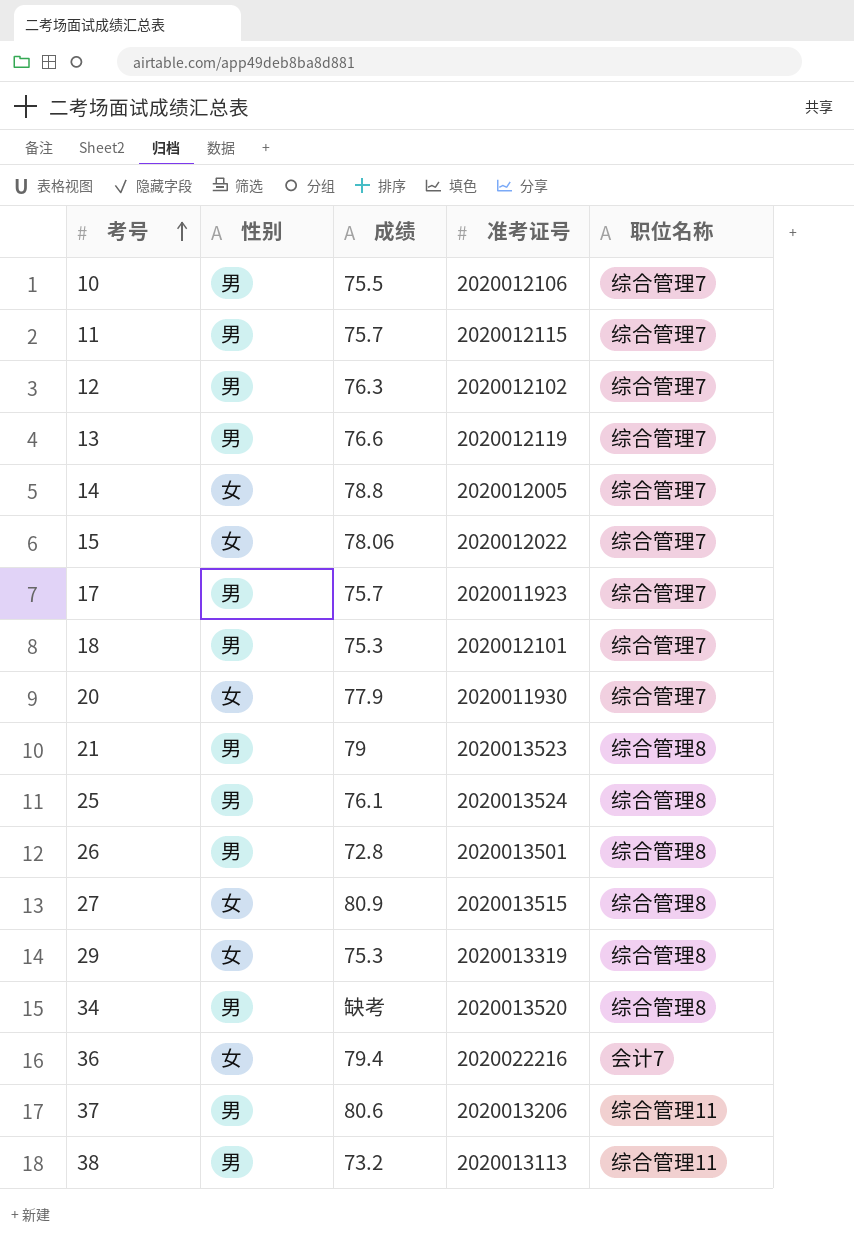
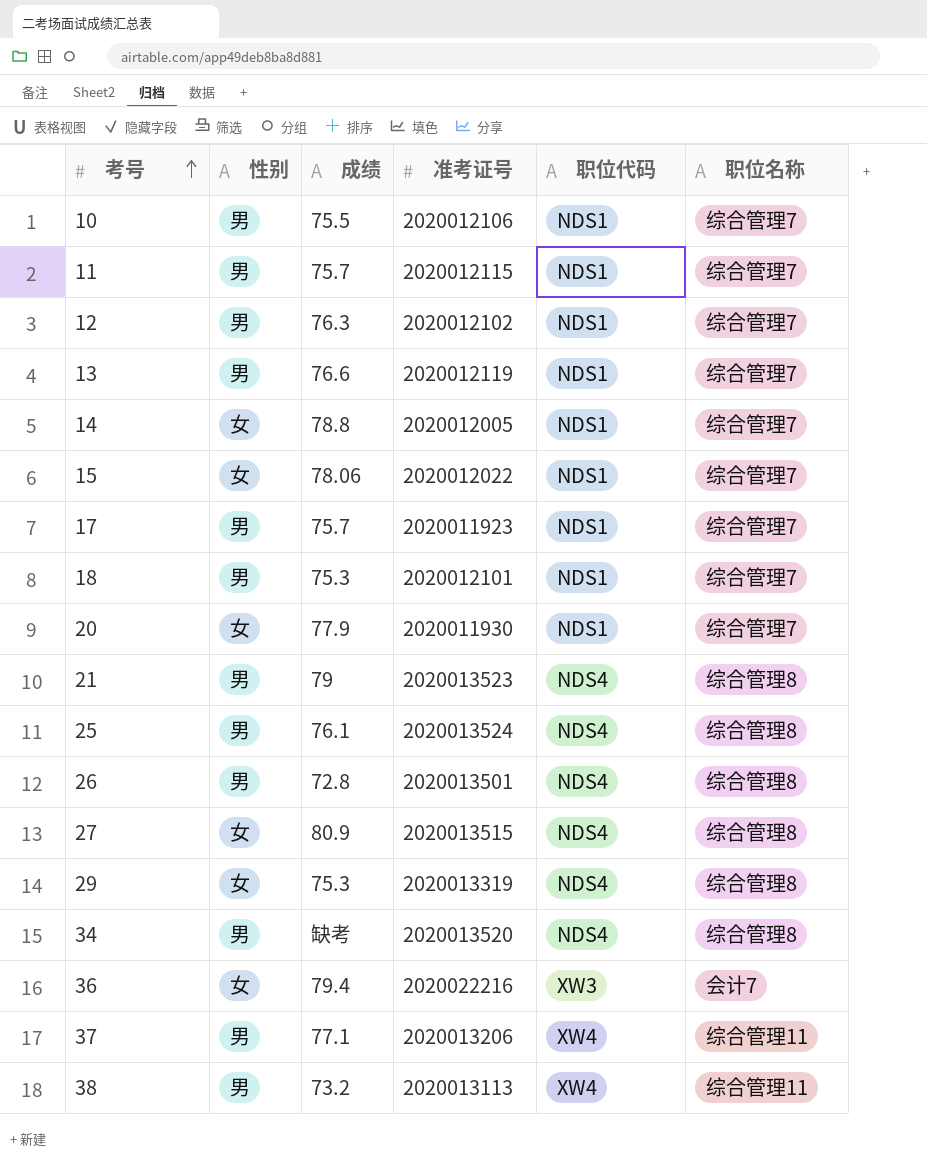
column 职位代码 | position: none -> 5
37 | 成绩: 80.6 -> 77.1

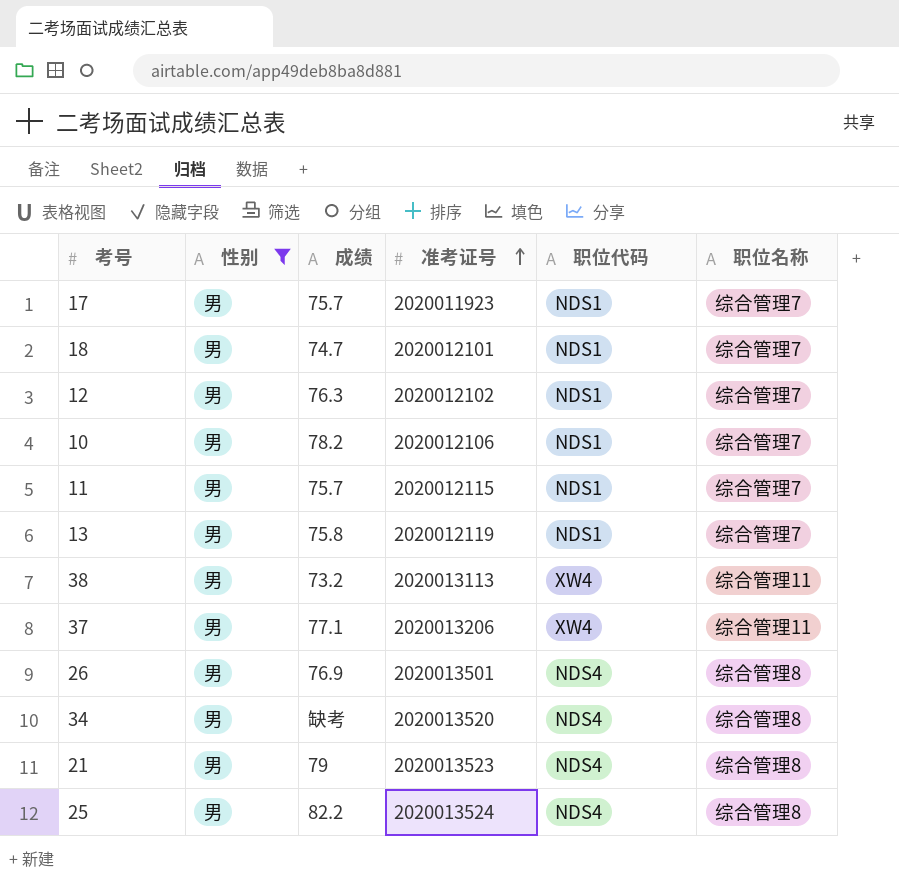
filter: none -> 性别 = 男
row order: 考号 ascending -> 准考证号 ascending
18 | 成绩: 75.3 -> 74.7
10 | 成绩: 75.5 -> 78.2
13 | 成绩: 76.6 -> 75.8
26 | 成绩: 72.8 -> 76.9
25 | 成绩: 76.1 -> 82.2

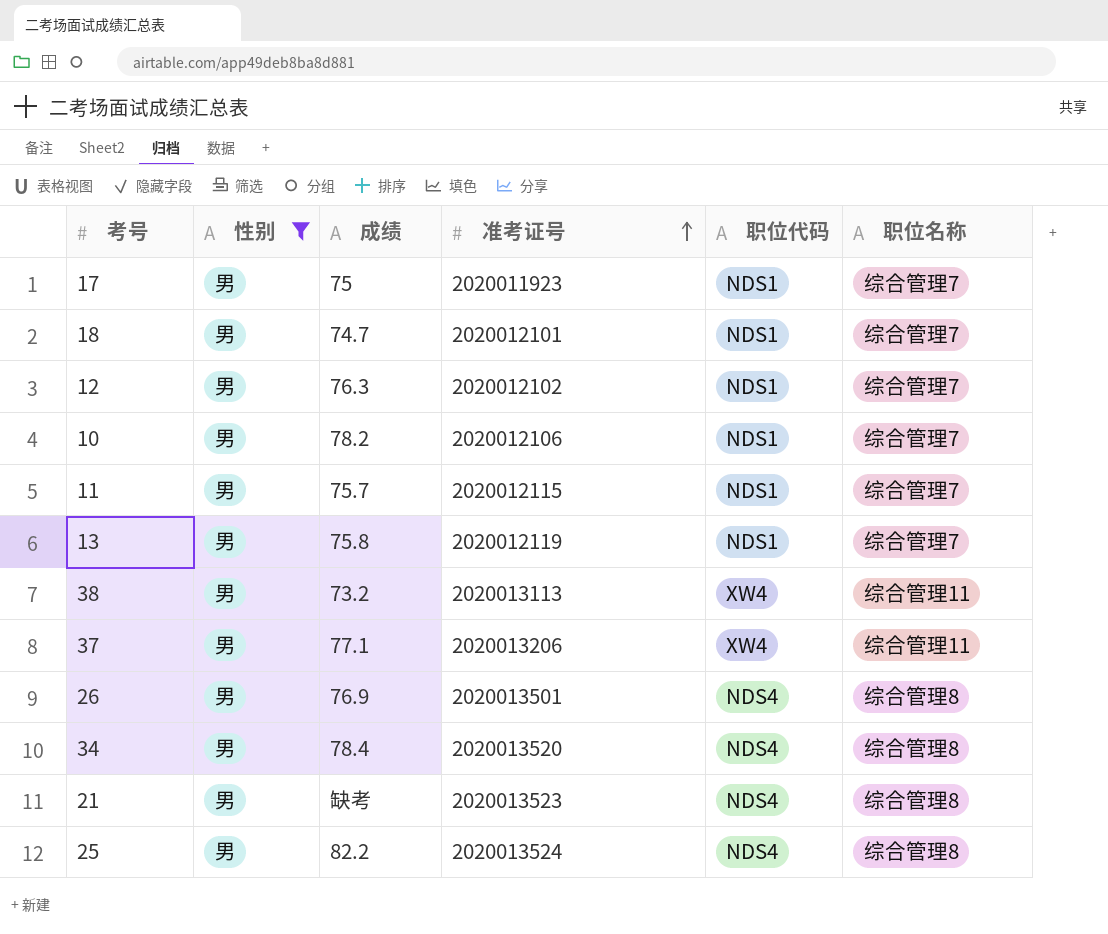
17 | 成绩: 75.7 -> 75
34 | 成绩: 缺考 -> 78.4
21 | 成绩: 79 -> 缺考

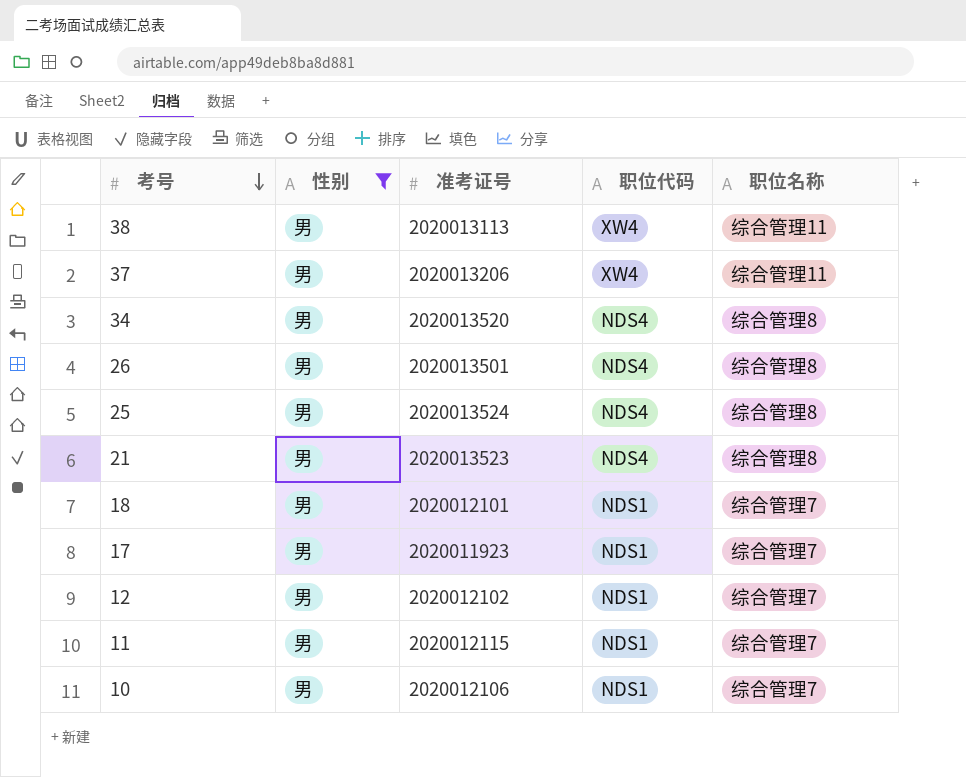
row order: 准考证号 ascending -> 考号 descending
column 成绩 | position: 3 -> none
row 13: 男 | 75.8 | 2020012119 | NDS1 | 综合管理7 -> none

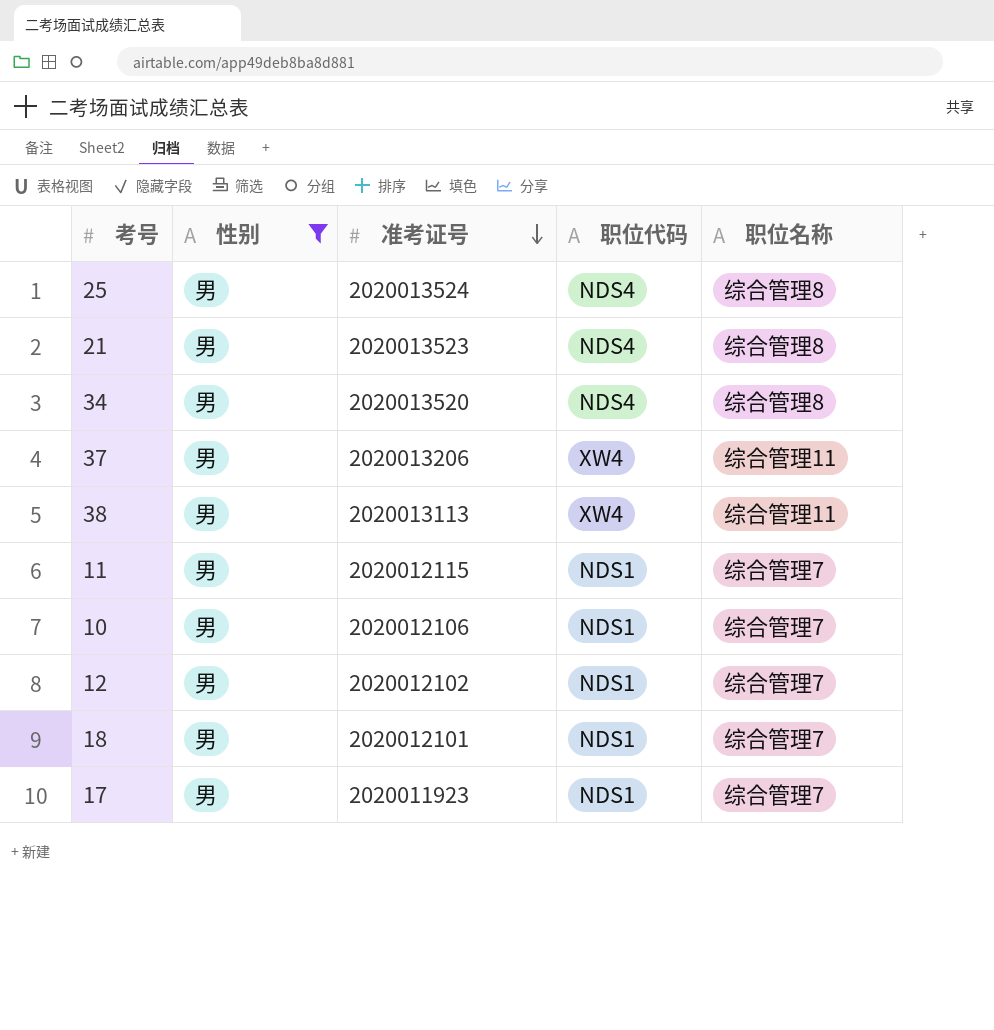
row order: 考号 descending -> 准考证号 descending
row 26: 男 | 2020013501 | NDS4 | 综合管理8 -> none

